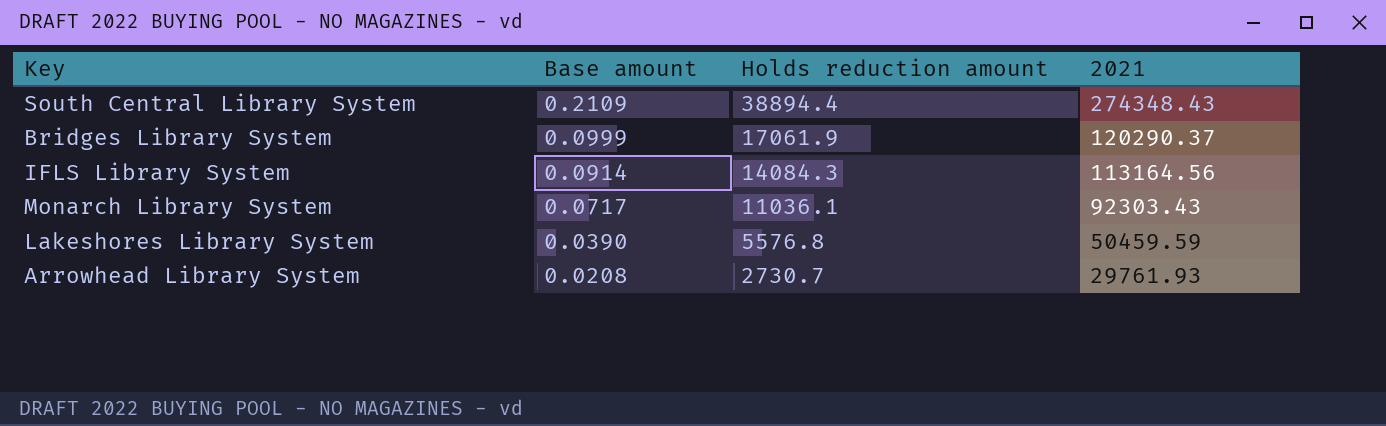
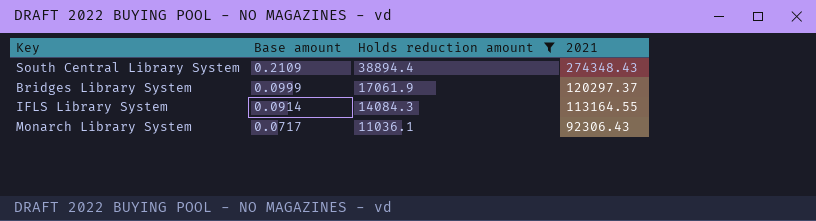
filter: none -> Holds reduction amount >= 11036.1
Bridges Library System | 2021: 120290.37 -> 120297.37
IFLS Library System | 2021: 113164.56 -> 113164.55
Monarch Library System | 2021: 92303.43 -> 92306.43

